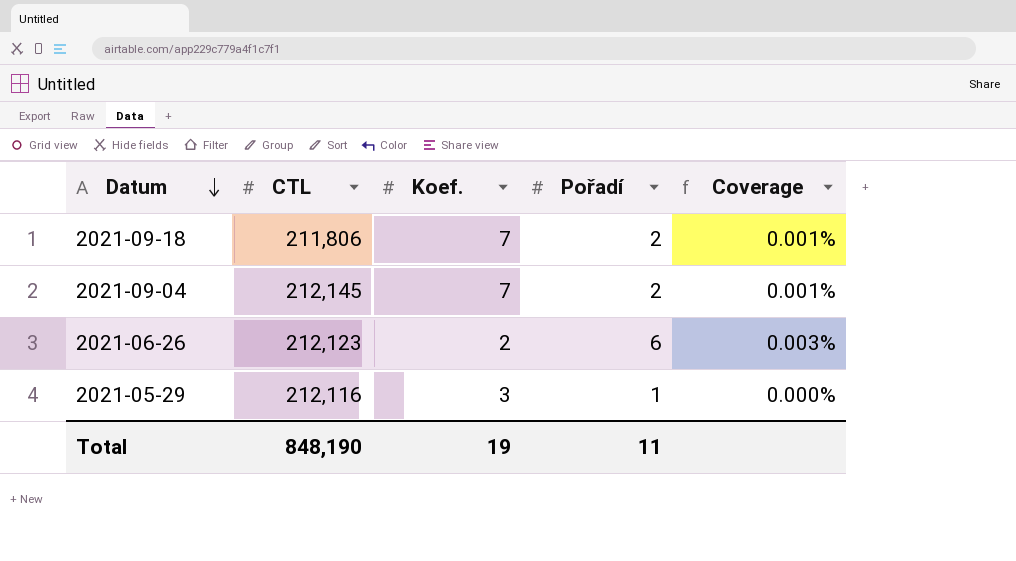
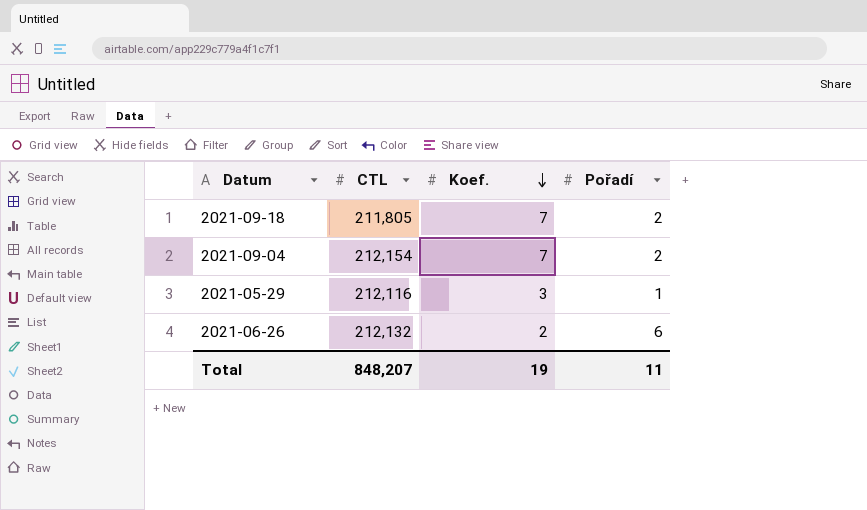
row order: Datum descending -> Koef. descending
column Coverage | formula: [Pořadí] / [CTL] -> none
2021-09-18 | CTL: 211,806 -> 211,805
2021-09-04 | CTL: 212,145 -> 212,154
2021-06-26 | CTL: 212,123 -> 212,132
Total | CTL: 848,190 -> 848,207

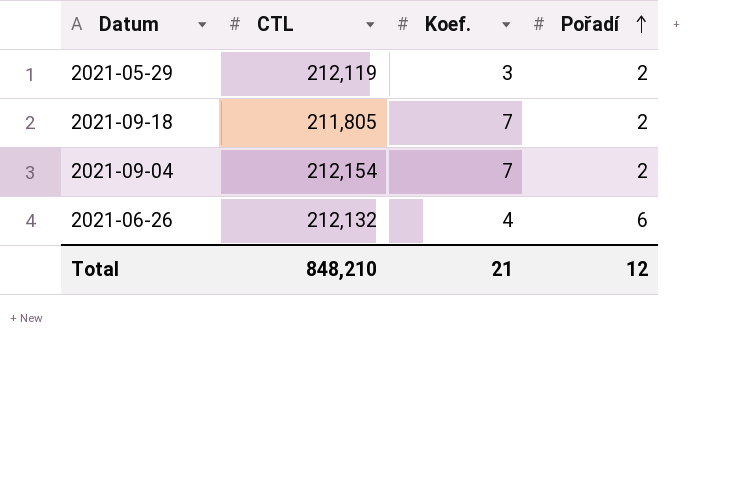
row order: Koef. descending -> Pořadí ascending
2021-05-29 | CTL: 212,116 -> 212,119
2021-05-29 | Pořadí: 1 -> 2
2021-06-26 | Koef.: 2 -> 4
Total | CTL: 848,207 -> 848,210
Total | Koef.: 19 -> 21
Total | Pořadí: 11 -> 12

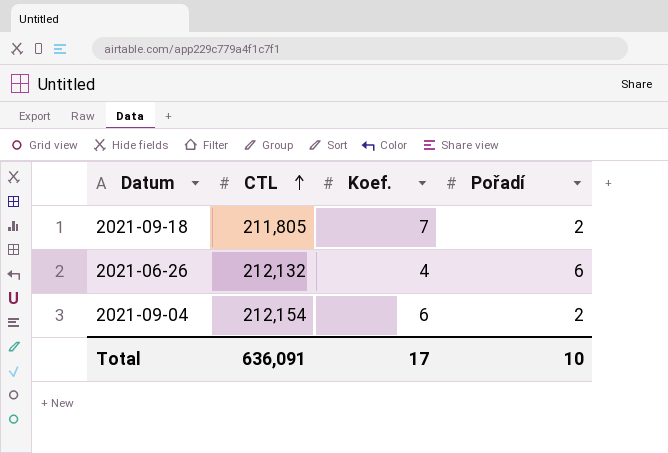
row order: Pořadí ascending -> CTL ascending
row 2021-05-29: 212,119 | 3 | 2 -> none
2021-09-04 | Koef.: 7 -> 6
Total | CTL: 848,210 -> 636,091
Total | Koef.: 21 -> 17
Total | Pořadí: 12 -> 10

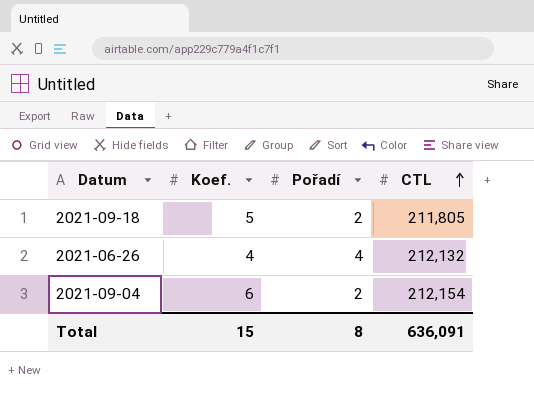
column CTL | position: 2 -> 4
2021-09-18 | Koef.: 7 -> 5
2021-06-26 | Pořadí: 6 -> 4
Total | Koef.: 17 -> 15
Total | Pořadí: 10 -> 8

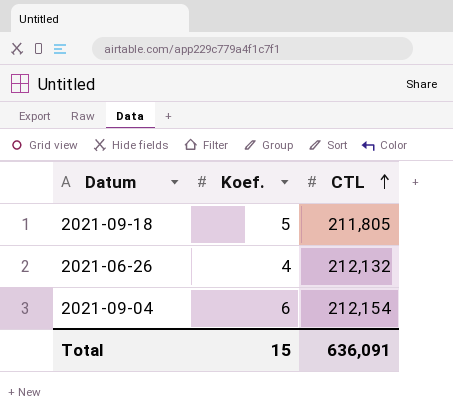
column Pořadí | position: 3 -> none

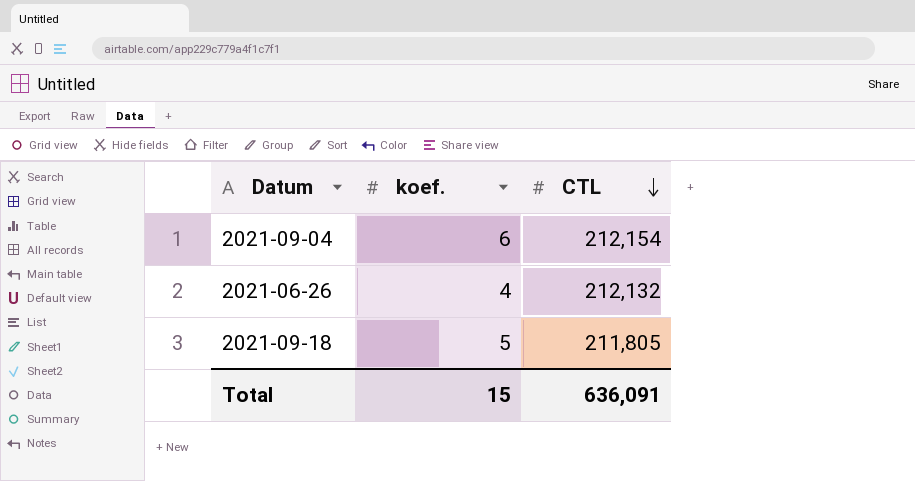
row order: CTL ascending -> CTL descending
column name: Koef. -> koef.

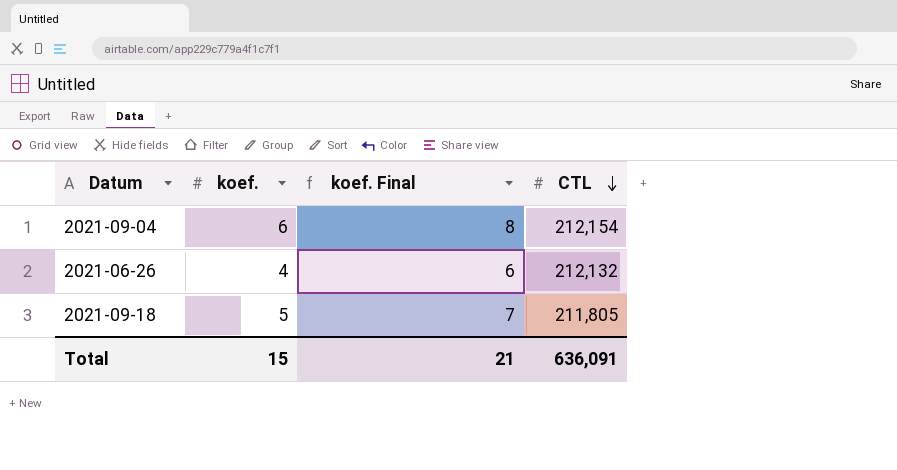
column koef. Final | formula: none -> [koef.] + 2

